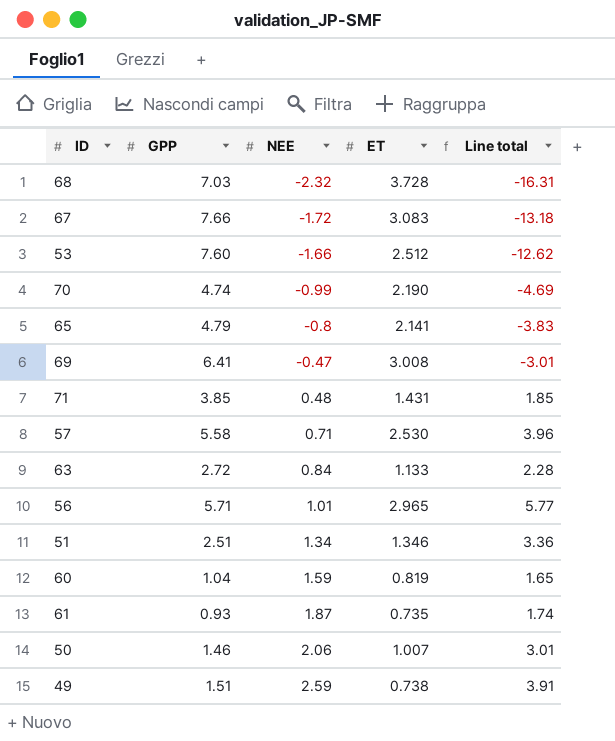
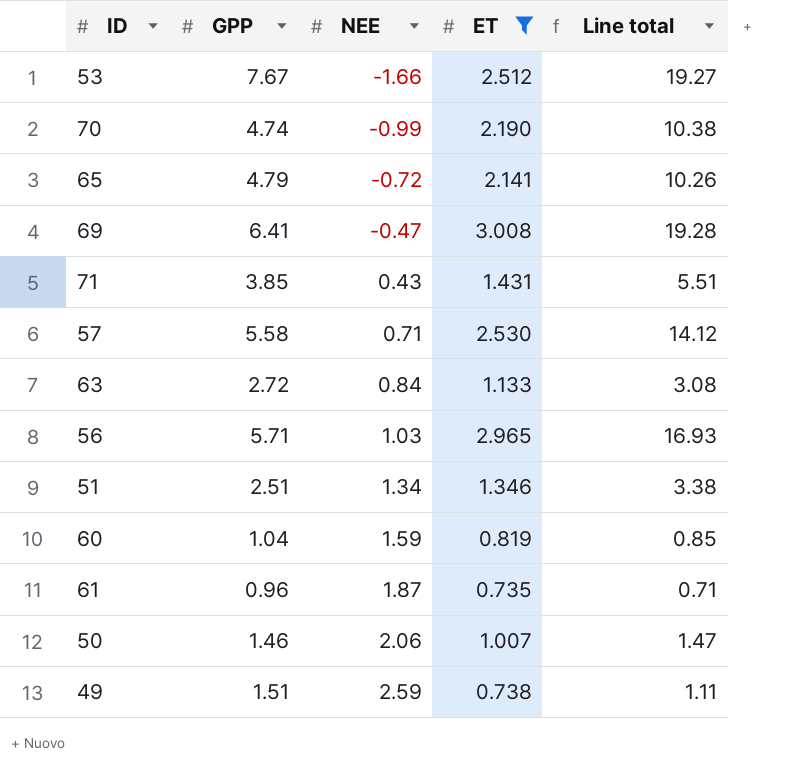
filter: none -> ET <= 3.008
column Line total | formula: [GPP] * [NEE] -> [GPP] * [ET]
53 | GPP: 7.60 -> 7.67
65 | NEE: -0.8 -> -0.72
71 | NEE: 0.48 -> 0.43
56 | NEE: 1.01 -> 1.03
61 | GPP: 0.93 -> 0.96

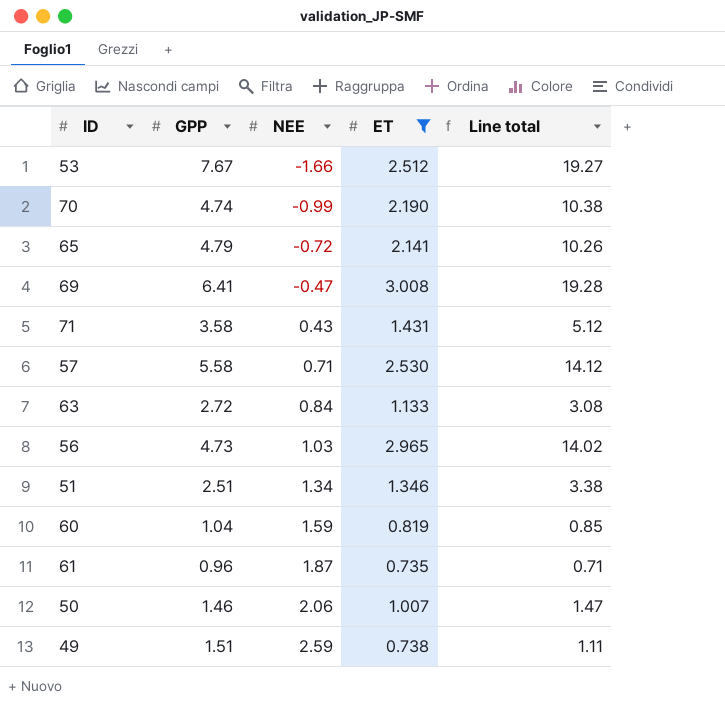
71 | GPP: 3.85 -> 3.58
71 | Line total: 5.51 -> 5.12
56 | GPP: 5.71 -> 4.73
56 | Line total: 16.93 -> 14.02

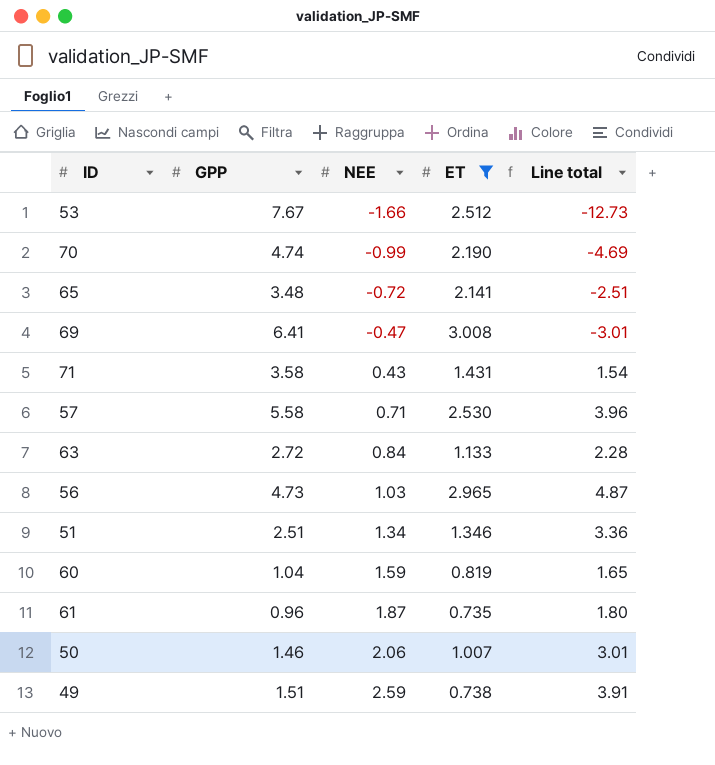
column Line total | formula: [GPP] * [ET] -> [GPP] * [NEE]
65 | GPP: 4.79 -> 3.48

